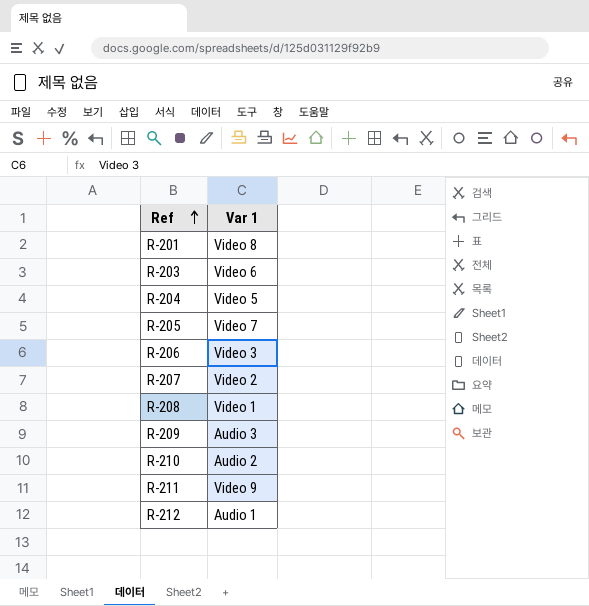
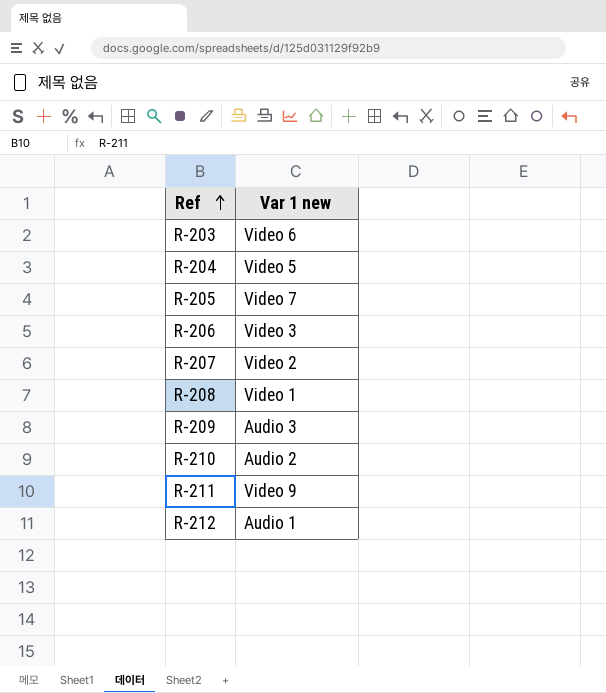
column name: Var 1 -> Var 1 new
row R-201: Video 8 -> none

